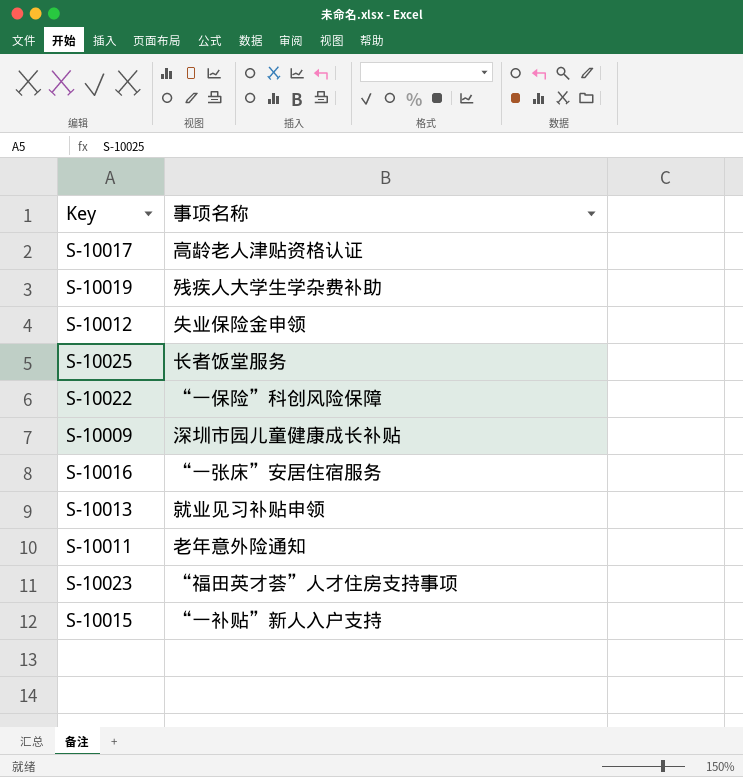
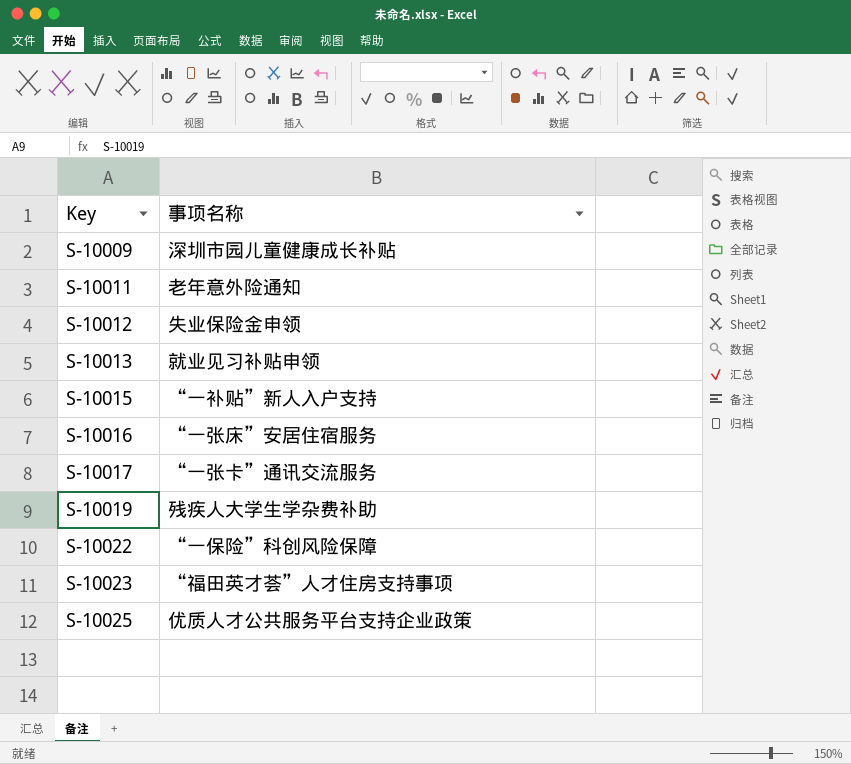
row order: none -> Key ascending
S-10017 | 事项名称: 高龄老人津贴资格认证 -> “一张卡”通讯交流服务
S-10025 | 事项名称: 长者饭堂服务 -> 优质人才公共服务平台支持企业政策

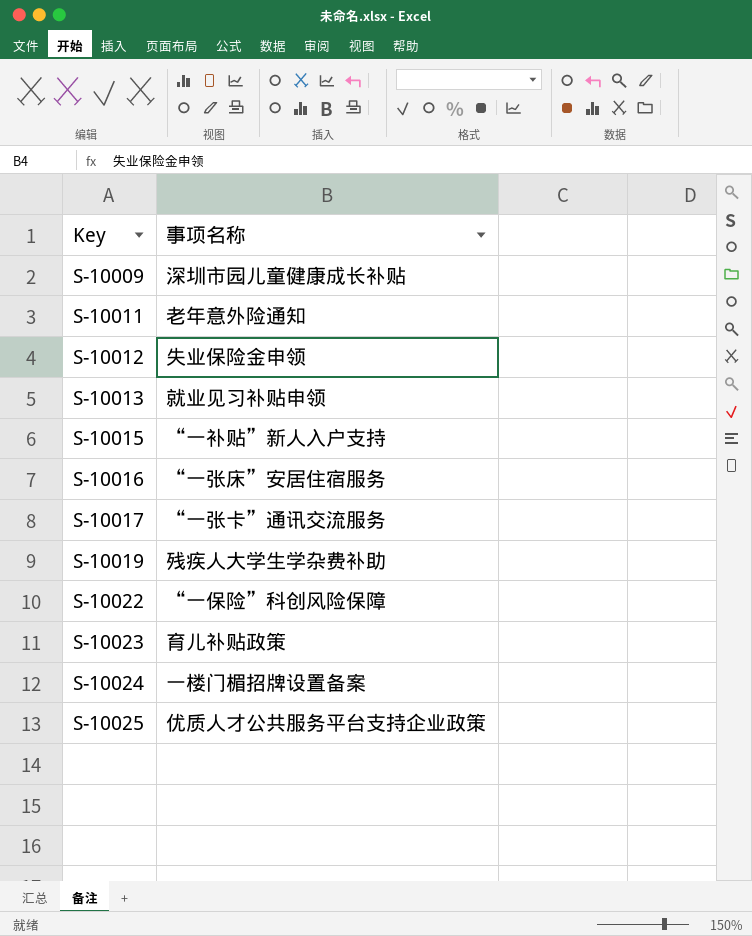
S-10023 | 事项名称: “福田英才荟”人才住房支持事项 -> 育儿补贴政策
row S-10024: none -> 一楼门楣招牌设置备案

